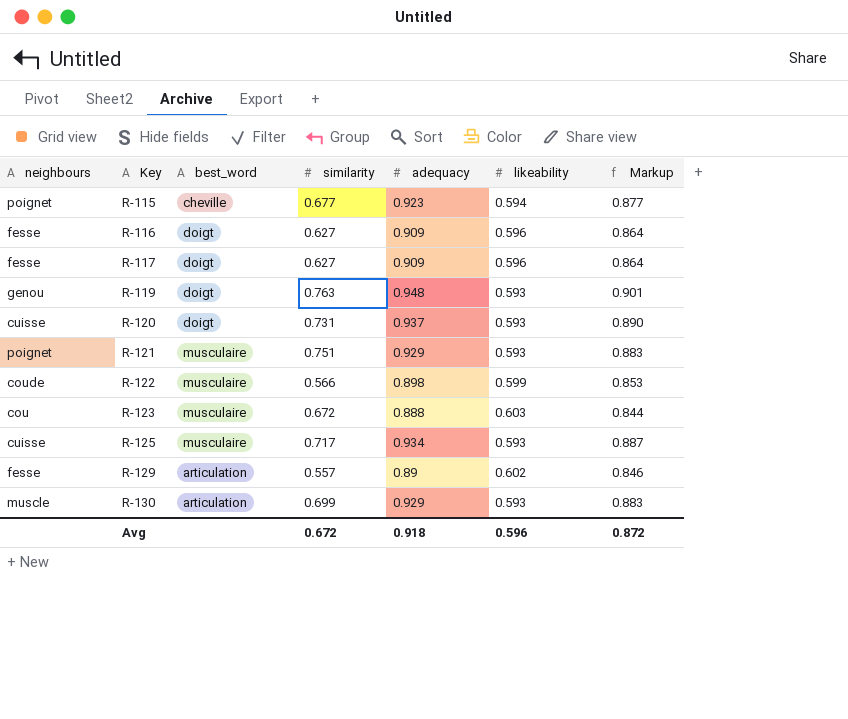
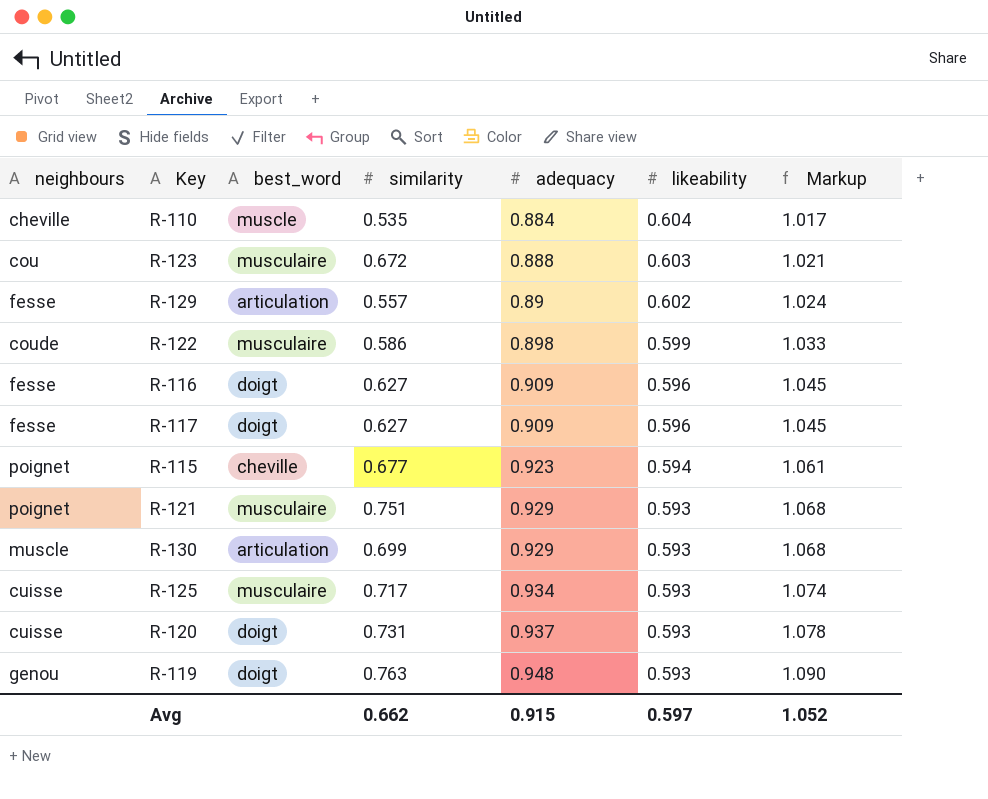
row order: Key ascending -> adequacy ascending
column Markup | formula: [adequacy] * 0.95 -> [adequacy] * 1.15
row R-110: none -> cheville | muscle | 0.535 | 0.884 | 0.604 | 1.017
R-122 | similarity: 0.566 -> 0.586
Avg | similarity: 0.672 -> 0.662
Avg | adequacy: 0.918 -> 0.915
Avg | likeability: 0.596 -> 0.597
Avg | Markup: 0.872 -> 1.052

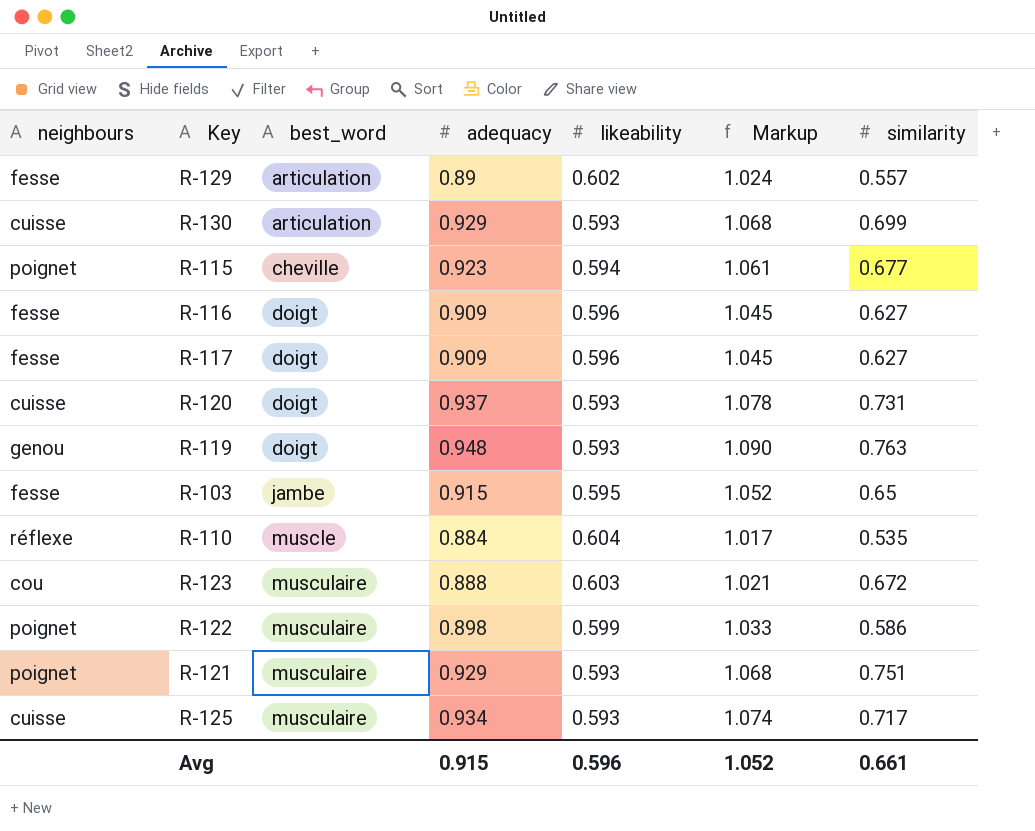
row order: adequacy ascending -> best_word ascending
column similarity | position: 4 -> 7
R-130 | neighbours: muscle -> cuisse
row R-103: none -> fesse | jambe | 0.915 | 0.595 | 1.052 | 0.65
R-110 | neighbours: cheville -> réflexe
R-122 | neighbours: coude -> poignet
Avg | likeability: 0.597 -> 0.596
Avg | similarity: 0.662 -> 0.661

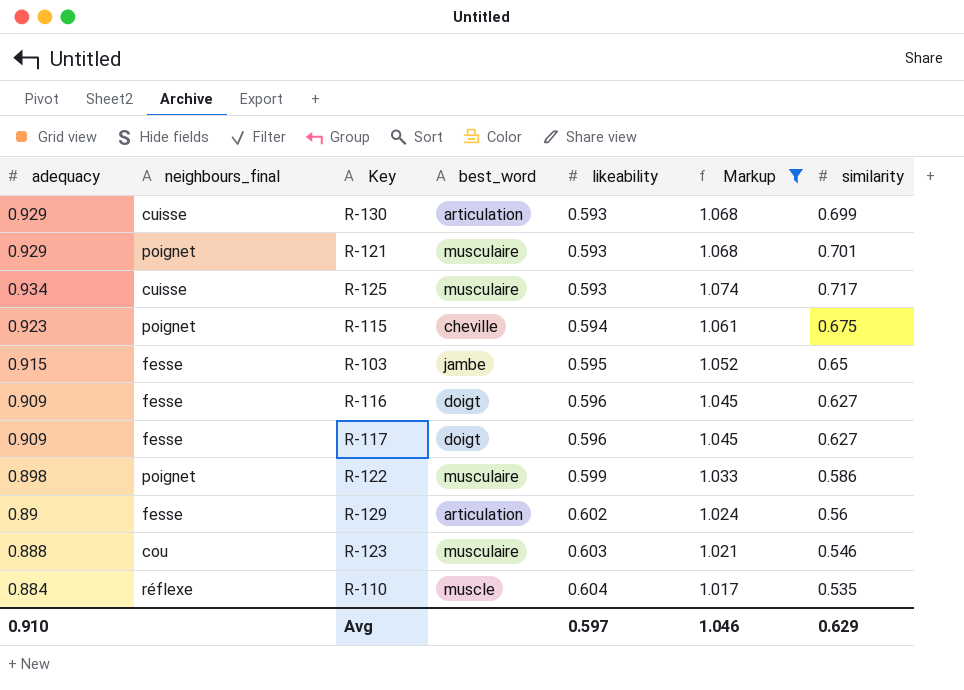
filter: none -> Markup <= 1.074
row order: best_word ascending -> likeability ascending
column adequacy | position: 4 -> 1
column name: neighbours -> neighbours_final
R-121 | similarity: 0.751 -> 0.701
R-115 | similarity: 0.677 -> 0.675
R-129 | similarity: 0.557 -> 0.56
R-123 | similarity: 0.672 -> 0.546
Avg | adequacy: 0.915 -> 0.910
Avg | likeability: 0.596 -> 0.597
Avg | Markup: 1.052 -> 1.046
Avg | similarity: 0.661 -> 0.629

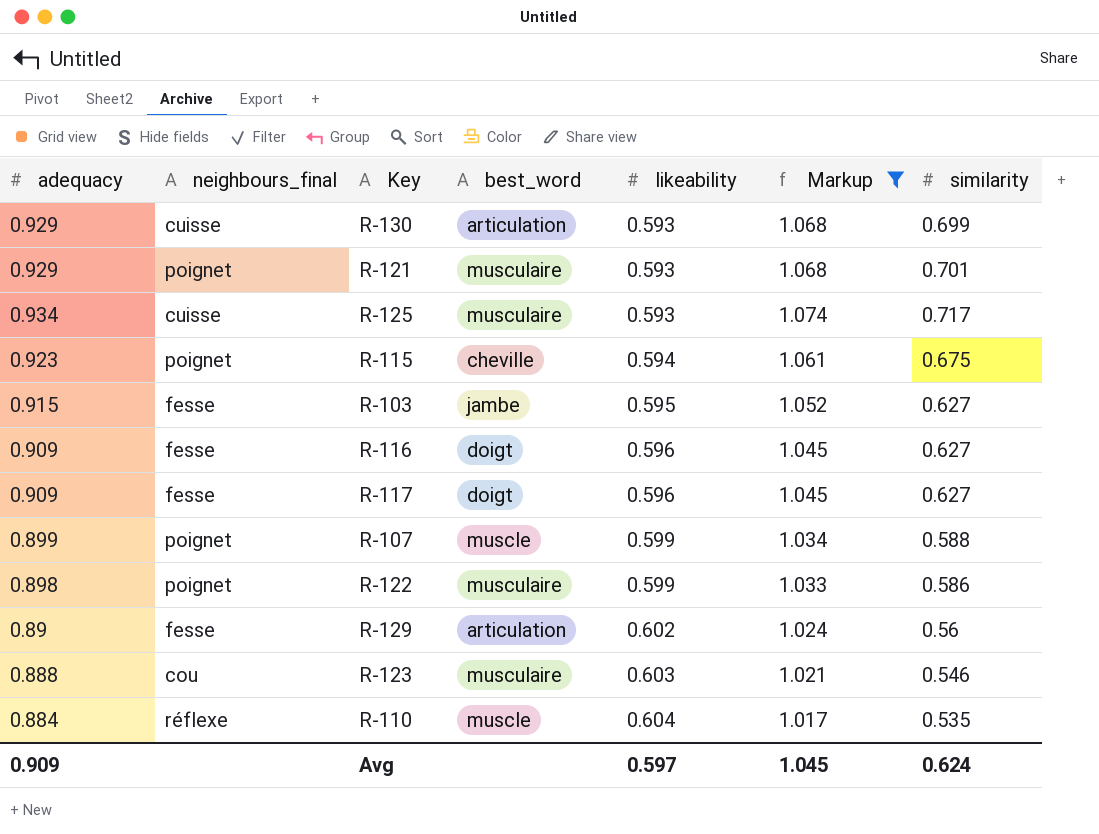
R-103 | similarity: 0.65 -> 0.627
row R-107: none -> 0.899 | poignet | muscle | 0.599 | 1.034 | 0.588
Avg | adequacy: 0.910 -> 0.909
Avg | Markup: 1.046 -> 1.045
Avg | similarity: 0.629 -> 0.624

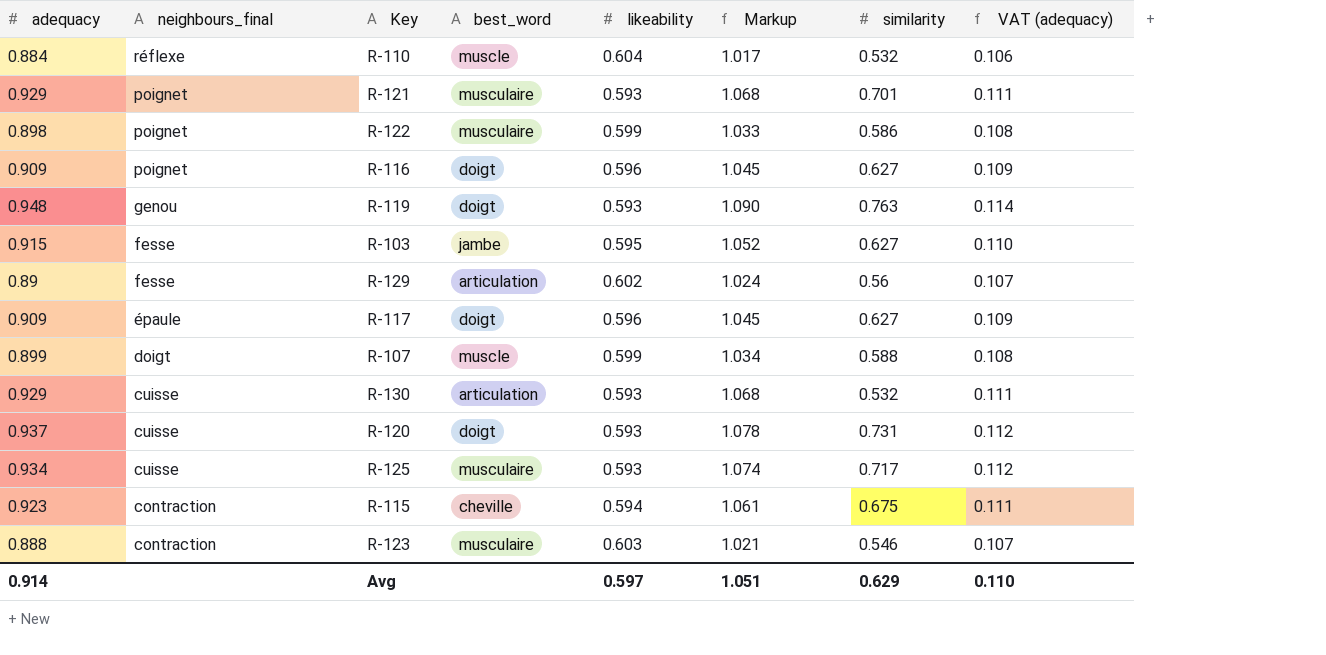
filter: Markup <= 1.074 -> none
row order: likeability ascending -> neighbours_final descending
column VAT (adequacy) | formula: none -> [adequacy] * 0.12
R-110 | similarity: 0.535 -> 0.532
R-116 | neighbours_final: fesse -> poignet
R-117 | neighbours_final: fesse -> épaule
R-107 | neighbours_final: poignet -> doigt
R-130 | similarity: 0.699 -> 0.532
R-115 | neighbours_final: poignet -> contraction
R-123 | neighbours_final: cou -> contraction
Avg | adequacy: 0.909 -> 0.914
Avg | Markup: 1.045 -> 1.051
Avg | similarity: 0.624 -> 0.629

